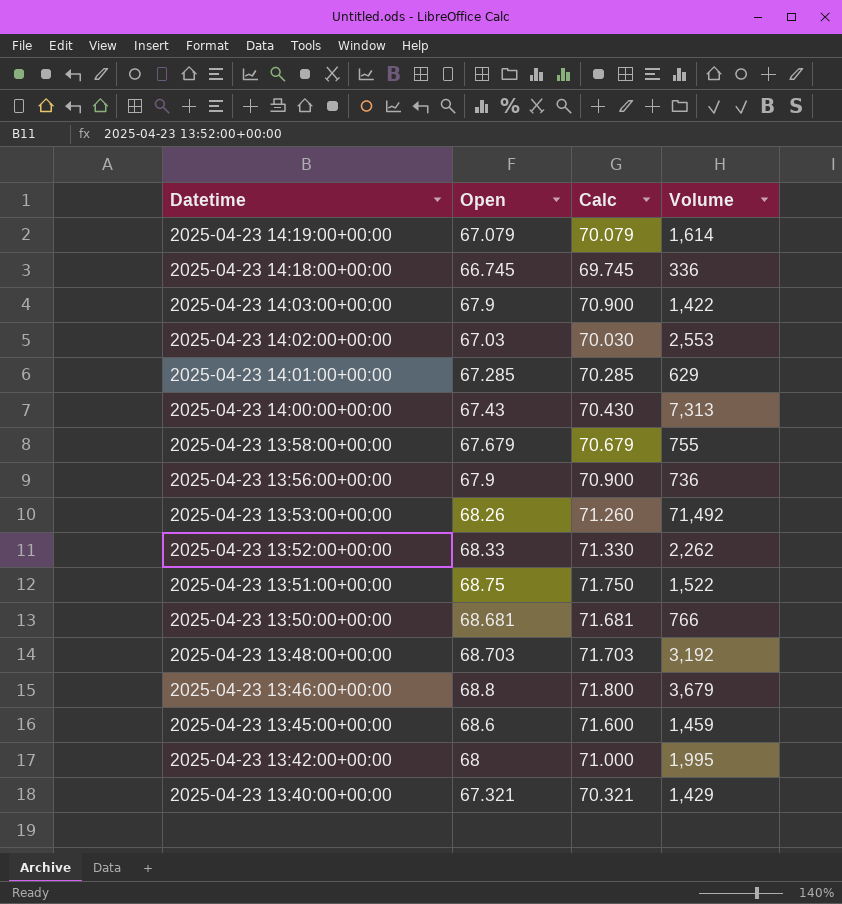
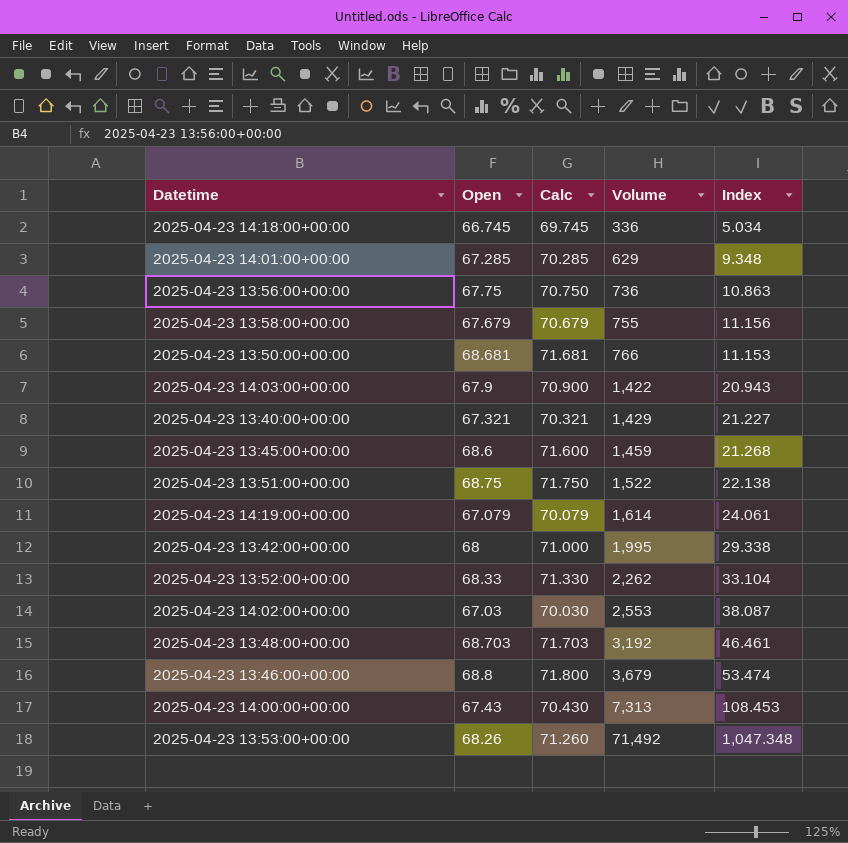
row order: Datetime descending -> Volume ascending
column Index | formula: none -> [Volume] / [Open]
2025-04-23 13:56:00+00:00 | Open: 67.9 -> 67.75
2025-04-23 13:56:00+00:00 | Calc: 70.900 -> 70.750

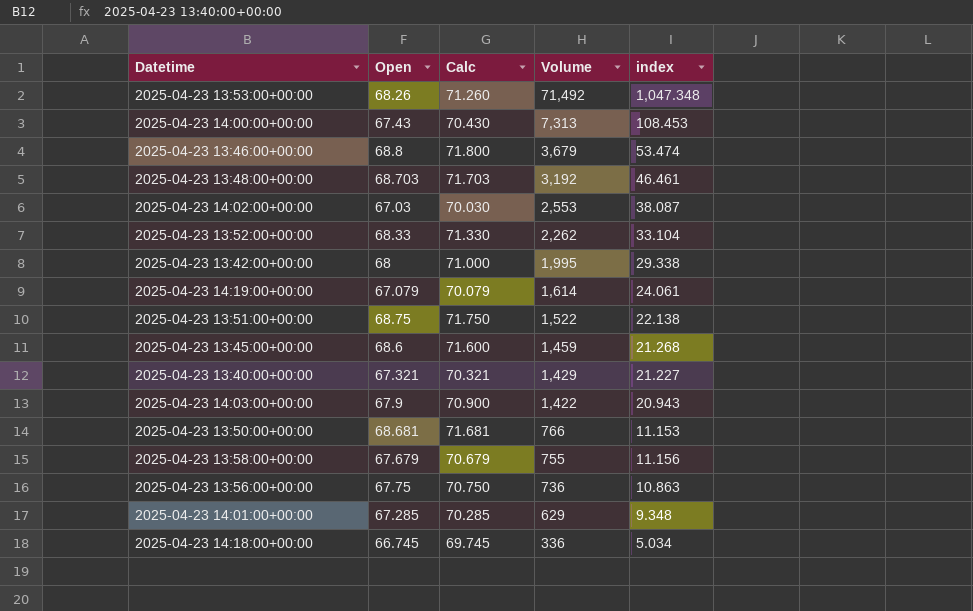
row order: Volume ascending -> Volume descending
column name: Index -> index

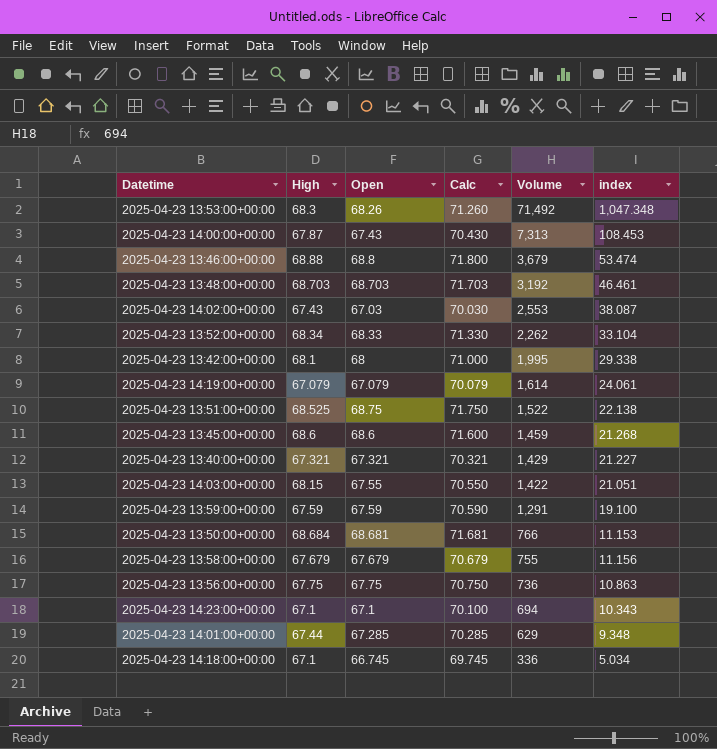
column High | position: none -> 2
2025-04-23 14:03:00+00:00 | Open: 67.9 -> 67.55
2025-04-23 14:03:00+00:00 | Calc: 70.900 -> 70.550
2025-04-23 14:03:00+00:00 | index: 20.943 -> 21.051
row 2025-04-23 13:59:00+00:00: none -> 67.59 | 67.59 | 70.590 | 1,291 | 19.100
row 2025-04-23 14:23:00+00:00: none -> 67.1 | 67.1 | 70.100 | 694 | 10.343

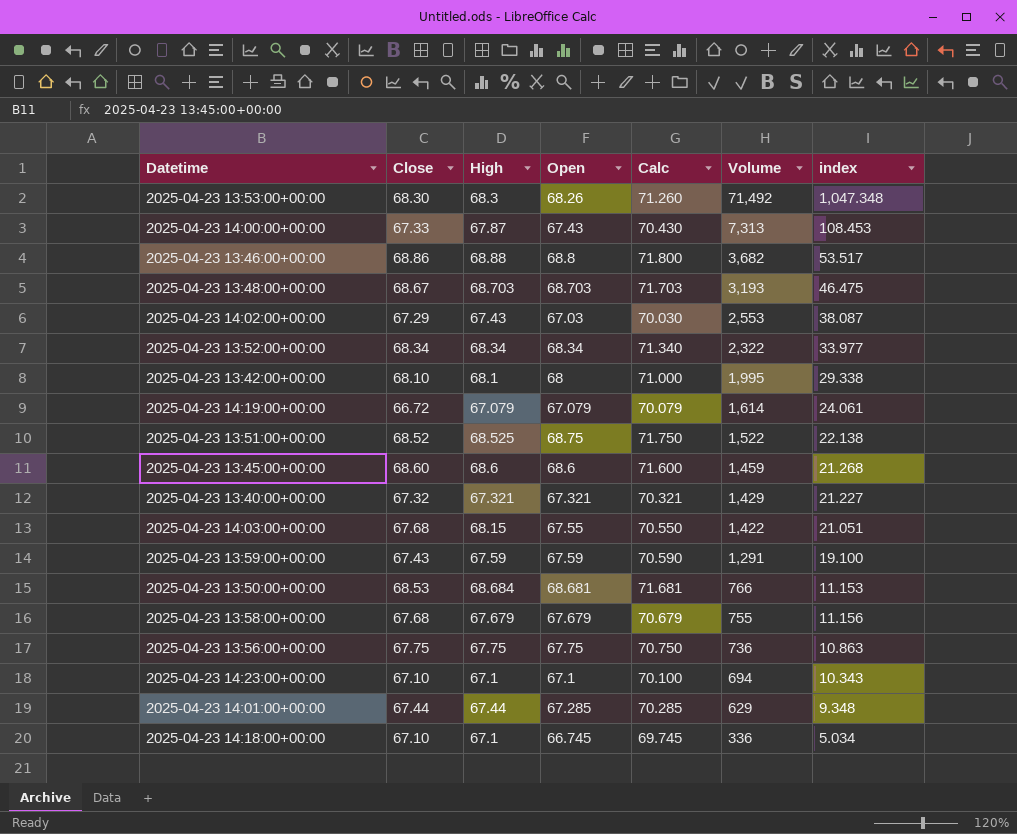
column Close | position: none -> 2
2025-04-23 13:46:00+00:00 | Volume: 3,679 -> 3,682
2025-04-23 13:46:00+00:00 | index: 53.474 -> 53.517
2025-04-23 13:48:00+00:00 | Volume: 3,192 -> 3,193
2025-04-23 13:48:00+00:00 | index: 46.461 -> 46.475
2025-04-23 13:52:00+00:00 | Open: 68.33 -> 68.34
2025-04-23 13:52:00+00:00 | Calc: 71.330 -> 71.340
2025-04-23 13:52:00+00:00 | Volume: 2,262 -> 2,322
2025-04-23 13:52:00+00:00 | index: 33.104 -> 33.977

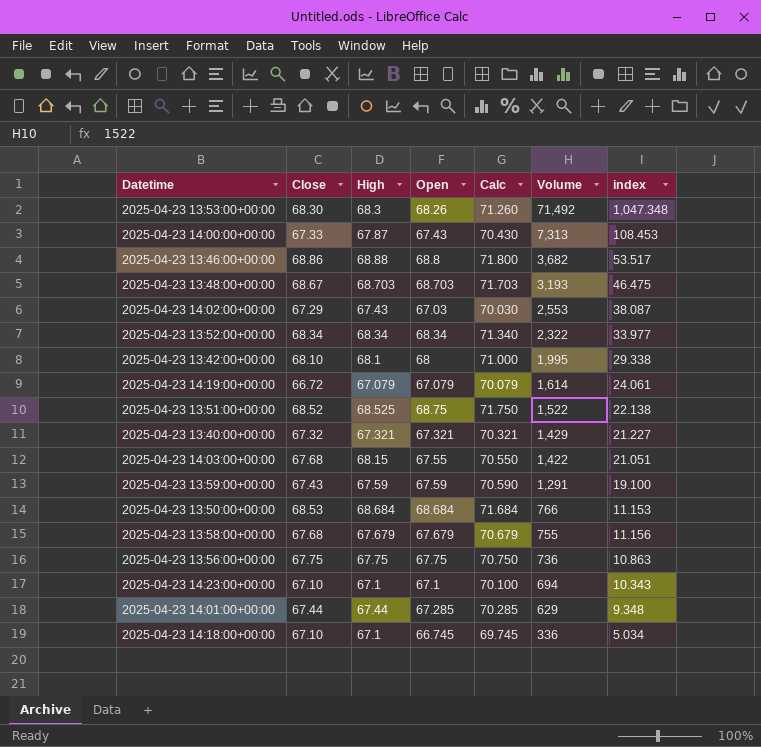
row 2025-04-23 13:45:00+00:00: 68.60 | 68.6 | 68.6 | 71.600 | 1,459 | 21.268 -> none
2025-04-23 13:50:00+00:00 | Open: 68.681 -> 68.684
2025-04-23 13:50:00+00:00 | Calc: 71.681 -> 71.684

